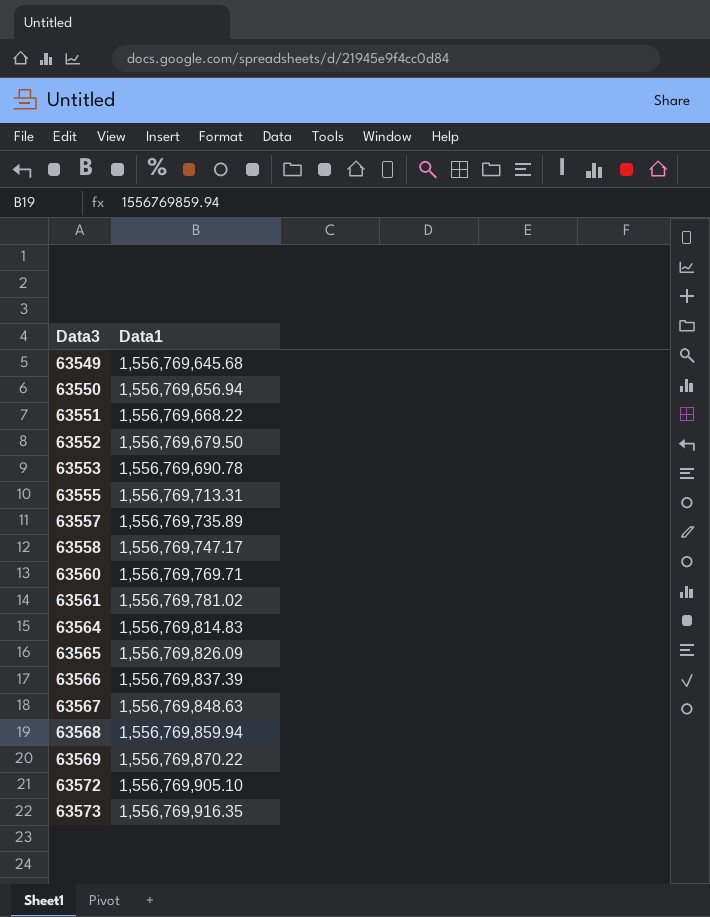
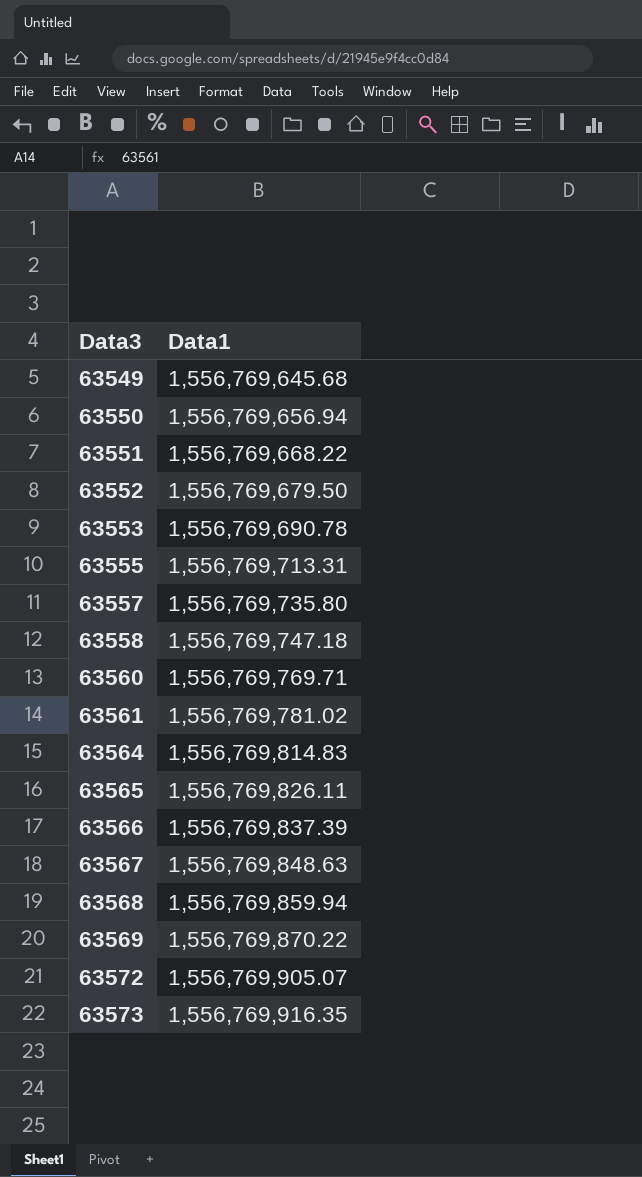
63557 | Data1: 1,556,769,735.89 -> 1,556,769,735.80
63558 | Data1: 1,556,769,747.17 -> 1,556,769,747.18
63565 | Data1: 1,556,769,826.09 -> 1,556,769,826.11
63572 | Data1: 1,556,769,905.10 -> 1,556,769,905.07

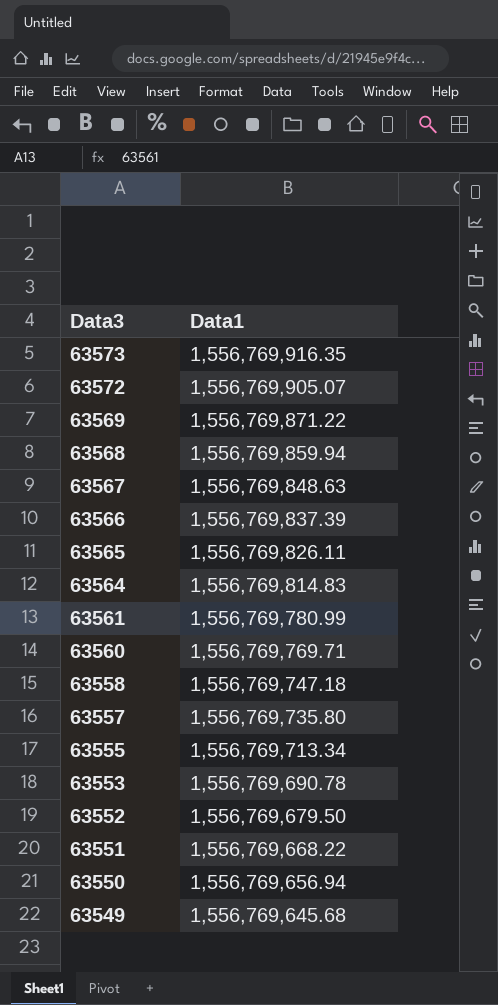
row order: Data3 ascending -> Data3 descending
63569 | Data1: 1,556,769,870.22 -> 1,556,769,871.22
63561 | Data1: 1,556,769,781.02 -> 1,556,769,780.99
63555 | Data1: 1,556,769,713.31 -> 1,556,769,713.34

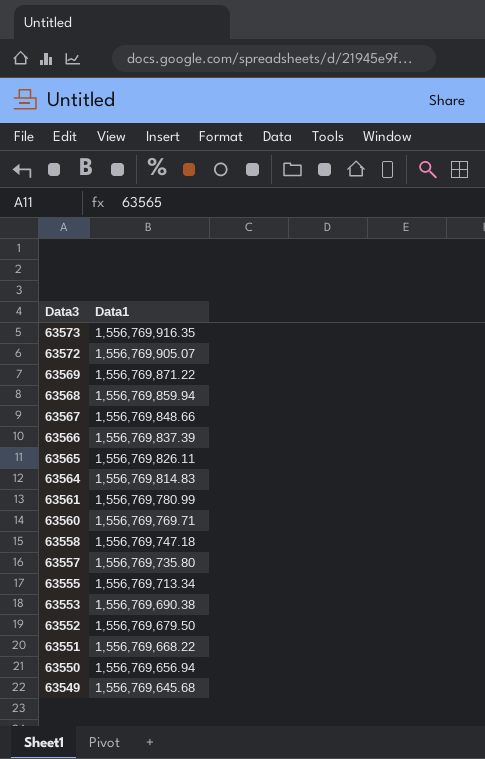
63567 | Data1: 1,556,769,848.63 -> 1,556,769,848.66
63553 | Data1: 1,556,769,690.78 -> 1,556,769,690.38

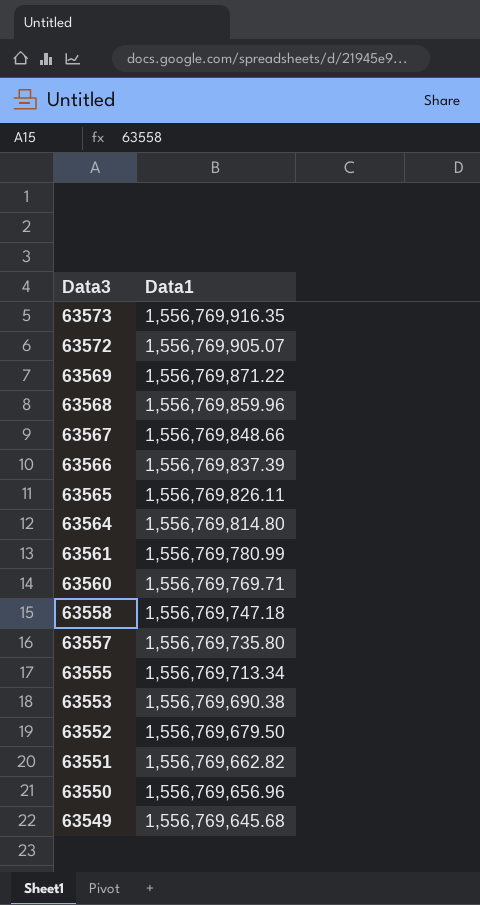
63568 | Data1: 1,556,769,859.94 -> 1,556,769,859.96
63564 | Data1: 1,556,769,814.83 -> 1,556,769,814.80
63551 | Data1: 1,556,769,668.22 -> 1,556,769,662.82
63550 | Data1: 1,556,769,656.94 -> 1,556,769,656.96

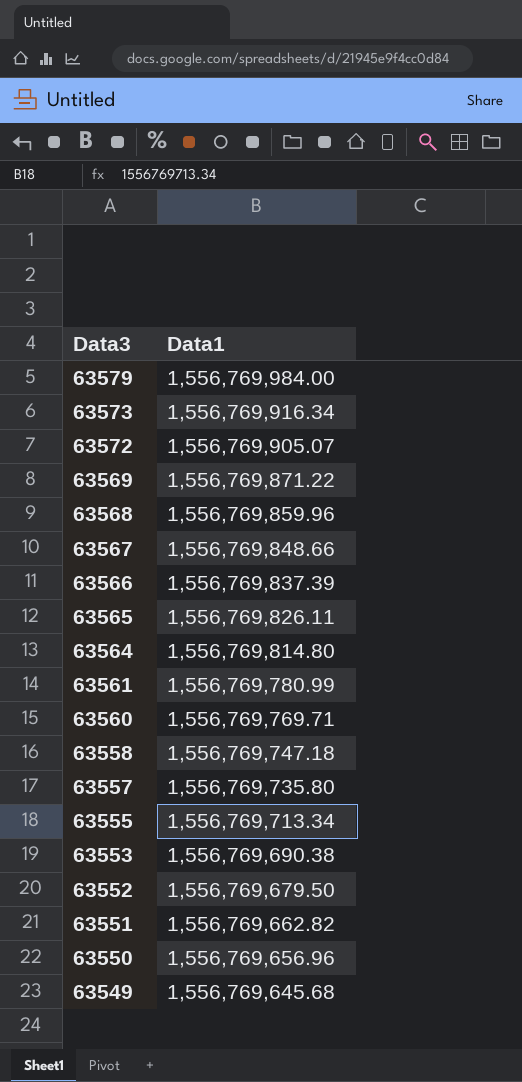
row 63579: none -> 1,556,769,984.00
63573 | Data1: 1,556,769,916.35 -> 1,556,769,916.34

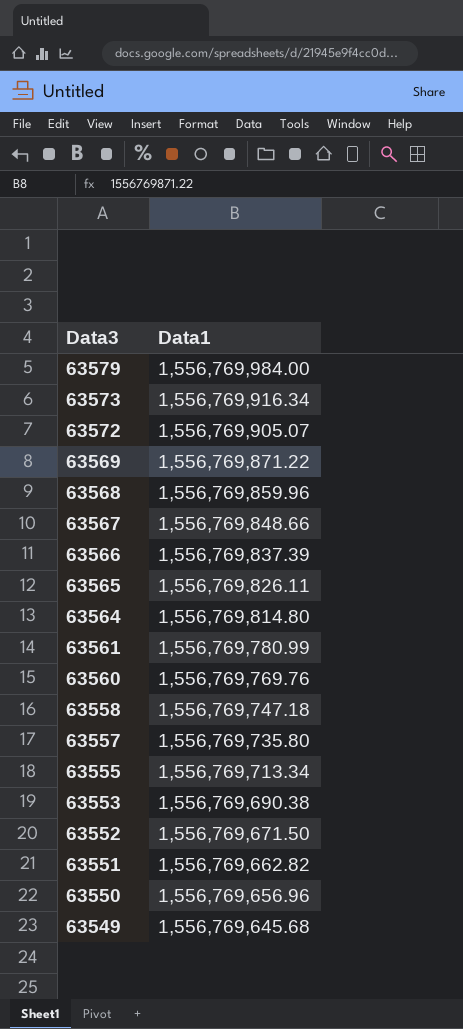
63560 | Data1: 1,556,769,769.71 -> 1,556,769,769.76
63552 | Data1: 1,556,769,679.50 -> 1,556,769,671.50

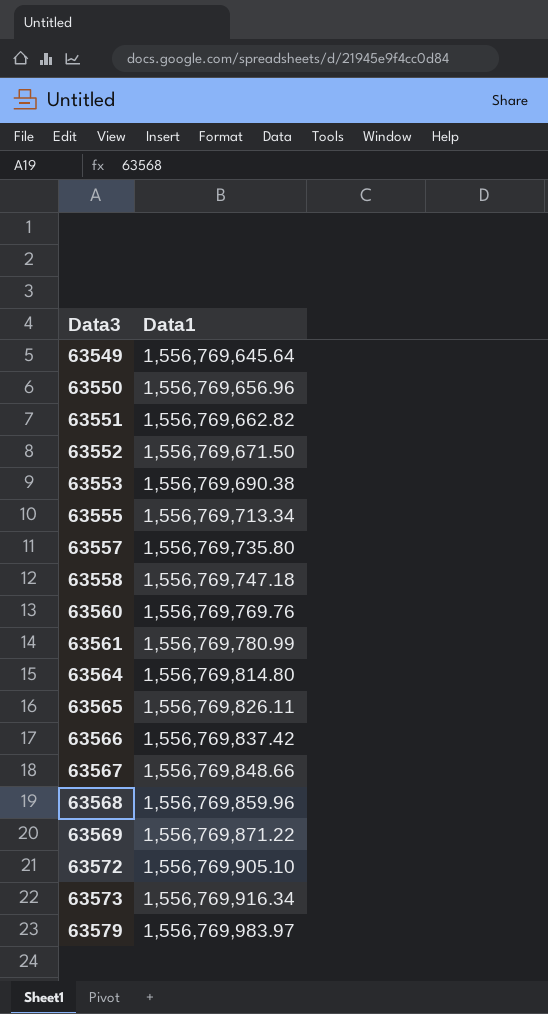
row order: Data3 descending -> Data3 ascending
63549 | Data1: 1,556,769,645.68 -> 1,556,769,645.64
63566 | Data1: 1,556,769,837.39 -> 1,556,769,837.42
63572 | Data1: 1,556,769,905.07 -> 1,556,769,905.10
63579 | Data1: 1,556,769,984.00 -> 1,556,769,983.97

